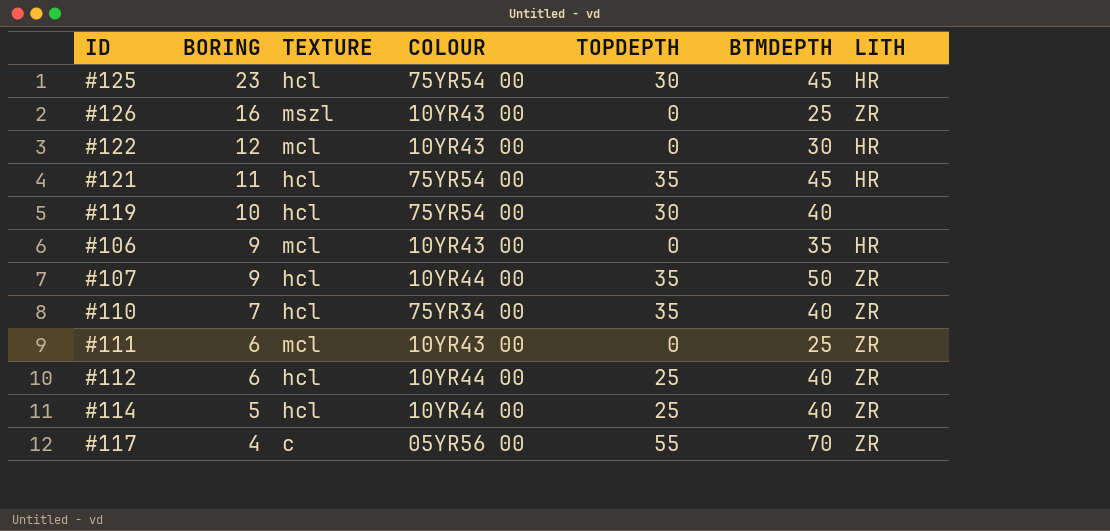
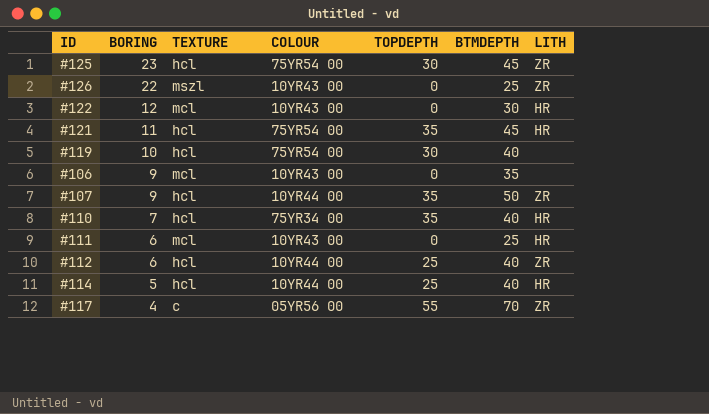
#125 | LITH: HR -> ZR
#126 | BORING: 16 -> 22
#106 | LITH: HR -> none
#110 | LITH: ZR -> HR
#111 | LITH: ZR -> HR
#114 | LITH: ZR -> HR

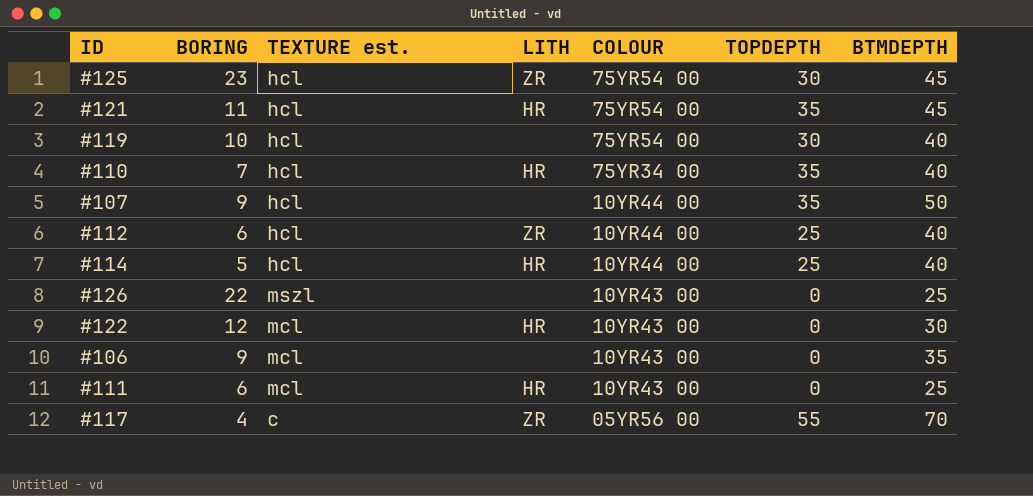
row order: BORING descending -> COLOUR descending
column name: TEXTURE -> TEXTURE est.
column LITH | position: 7 -> 4
#107 | LITH: ZR -> none
#126 | LITH: ZR -> none

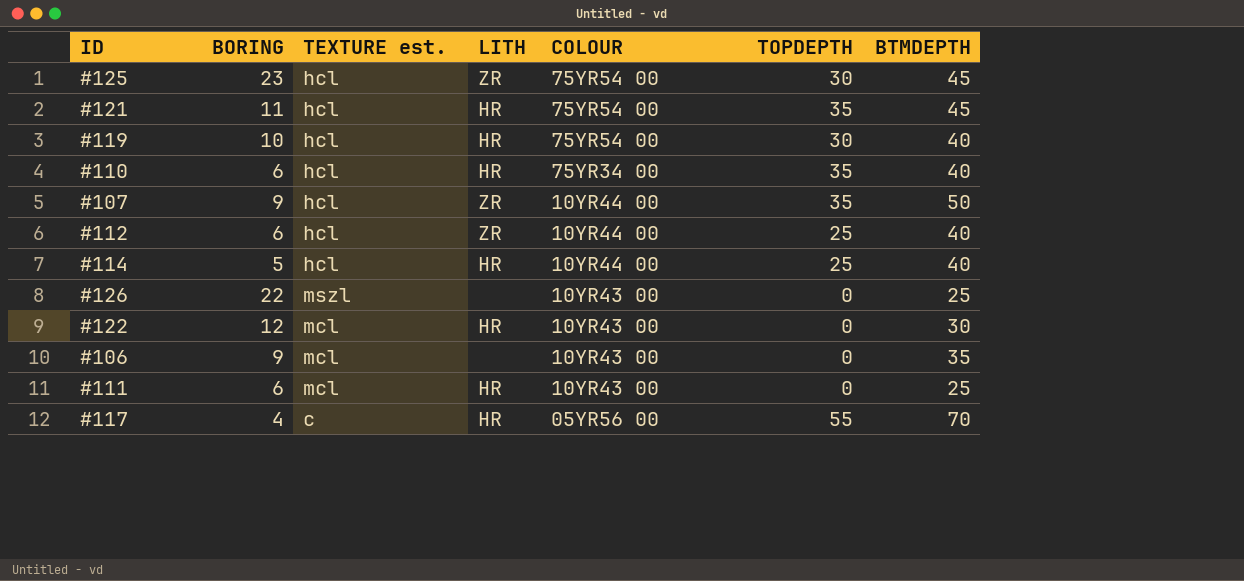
#119 | LITH: none -> HR
#110 | BORING: 7 -> 6
#107 | LITH: none -> ZR
#117 | LITH: ZR -> HR

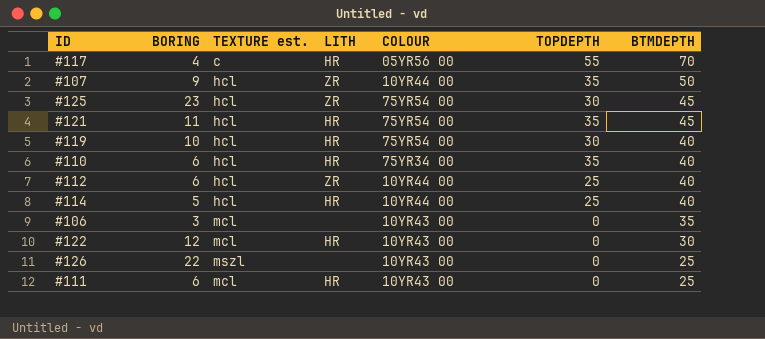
row order: COLOUR descending -> BTMDEPTH descending
#106 | BORING: 9 -> 3

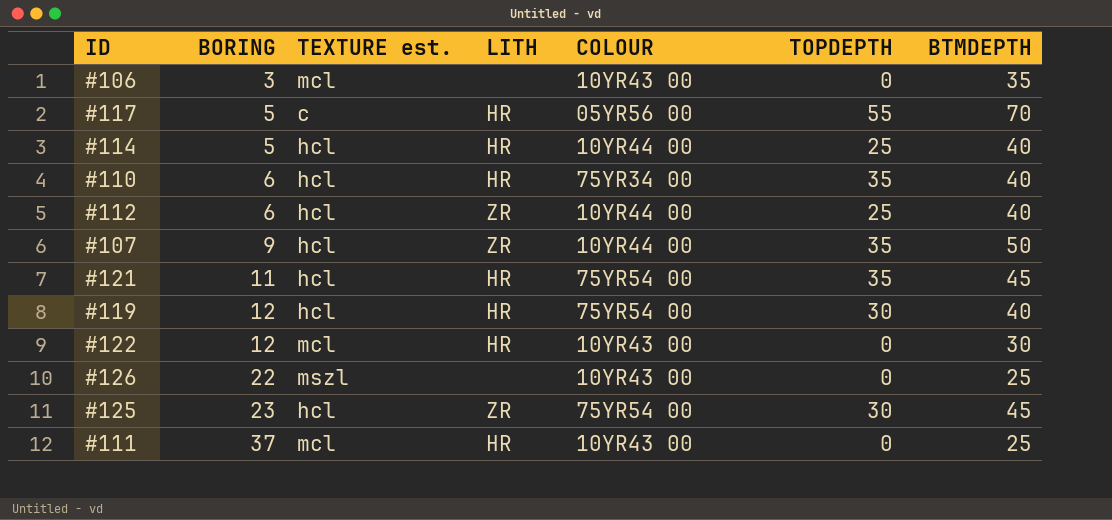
row order: BTMDEPTH descending -> BORING ascending
#117 | BORING: 4 -> 5
#119 | BORING: 10 -> 12
#111 | BORING: 6 -> 37

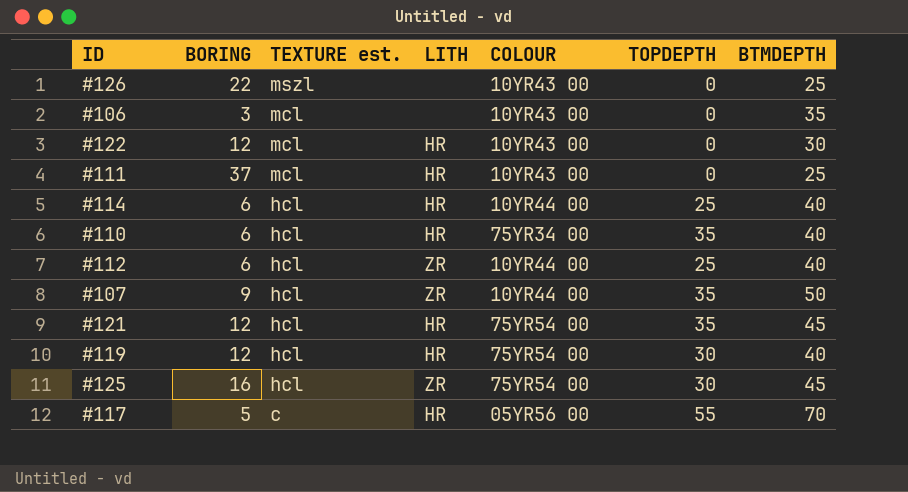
row order: BORING ascending -> TEXTURE est. descending
#114 | BORING: 5 -> 6
#121 | BORING: 11 -> 12
#125 | BORING: 23 -> 16

